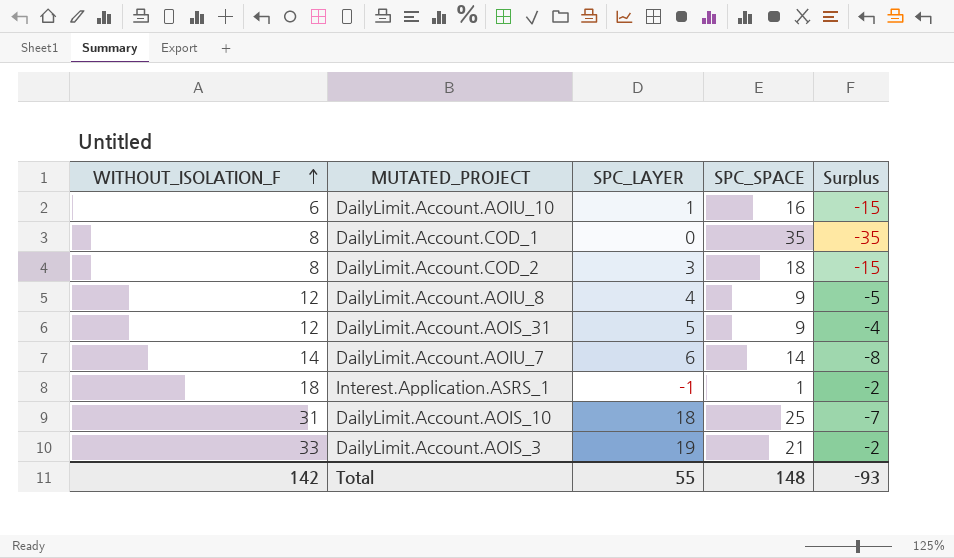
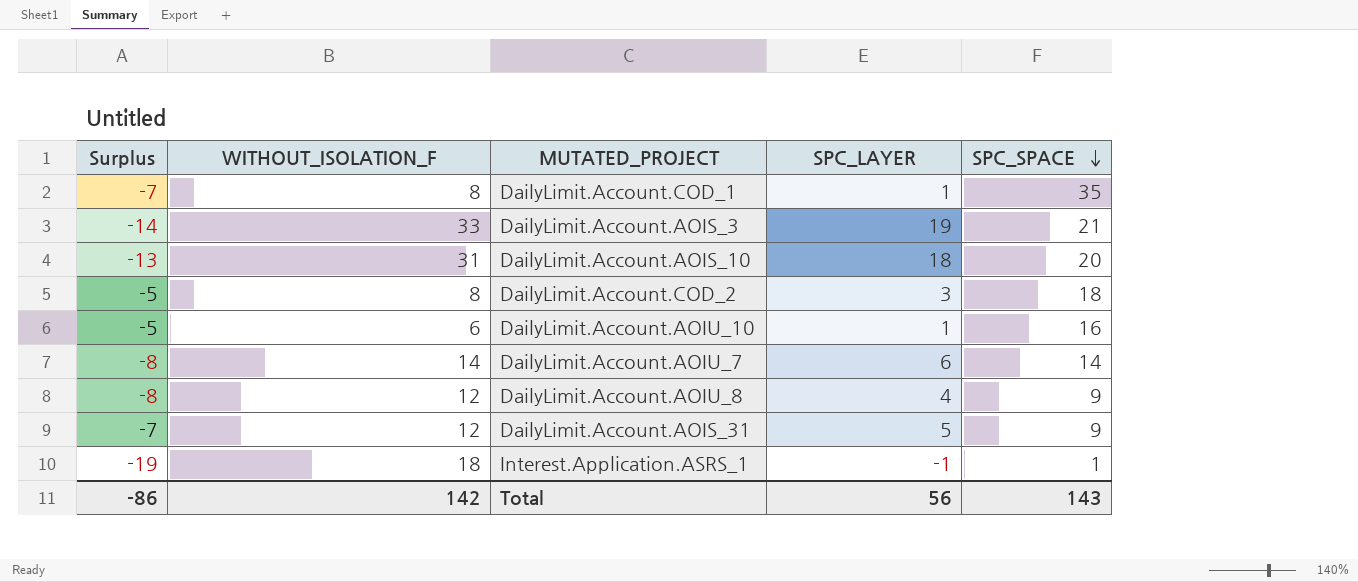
row order: WITHOUT_ISOLATION_F ascending -> SPC_SPACE descending
column Surplus | formula: [SPC_LAYER] - [SPC_SPACE] -> [SPC_LAYER] - [WITHOUT_ISOLATION_F]
column Surplus | position: 5 -> 1
DailyLimit.Account.COD_1 | SPC_LAYER: 0 -> 1
DailyLimit.Account.AOIS_10 | SPC_SPACE: 25 -> 20
Total | Surplus: -93 -> -86
Total | SPC_LAYER: 55 -> 56
Total | SPC_SPACE: 148 -> 143

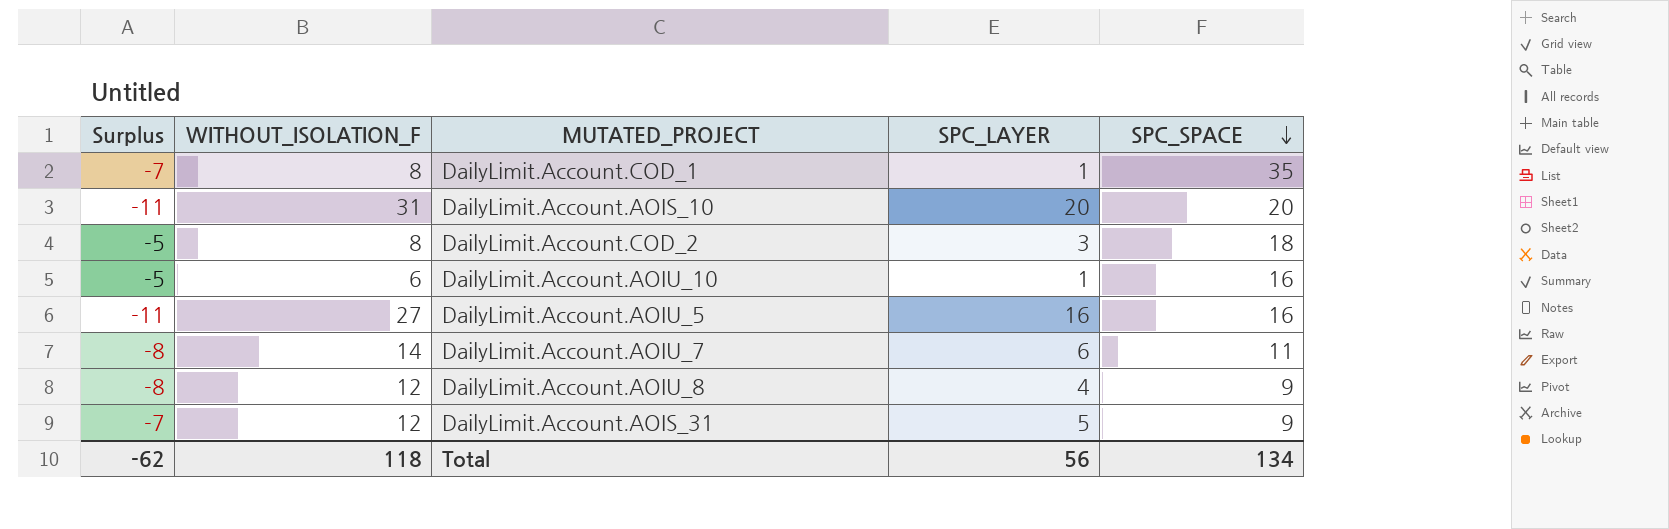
row DailyLimit.Account.AOIS_3: -14 | 33 | 19 | 21 -> none
row Interest.Application.ASRS_1: -19 | 18 | -1 | 1 -> none
DailyLimit.Account.AOIS_10 | Surplus: -13 -> -11
DailyLimit.Account.AOIS_10 | SPC_LAYER: 18 -> 20
row DailyLimit.Account.AOIU_5: none -> -11 | 27 | 16 | 16
DailyLimit.Account.AOIU_7 | SPC_SPACE: 14 -> 11
Total | Surplus: -86 -> -62
Total | WITHOUT_ISOLATION_F: 142 -> 118
Total | SPC_SPACE: 143 -> 134

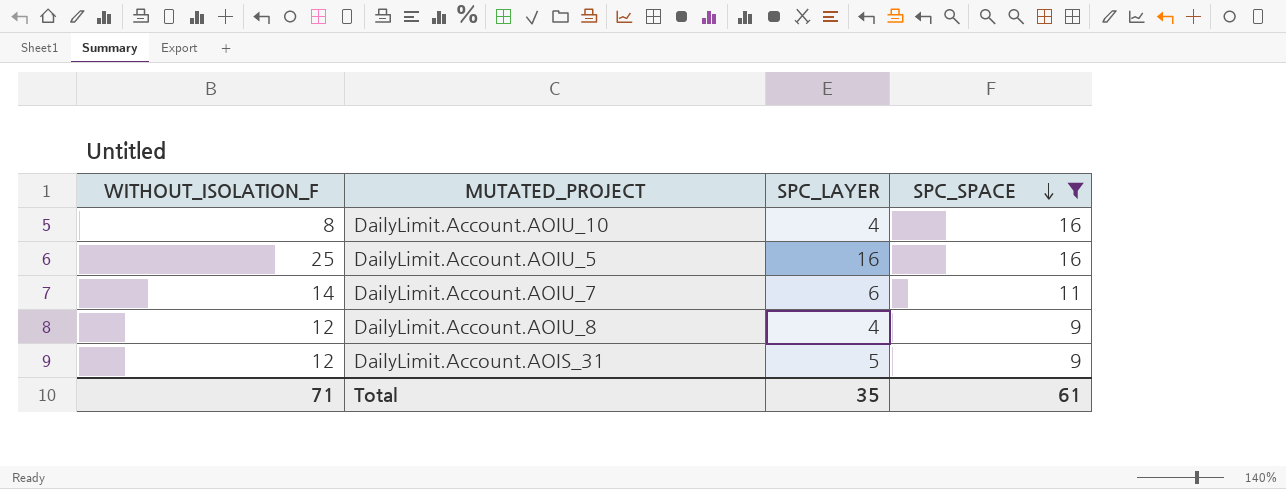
filter: none -> SPC_SPACE <= 16
column Surplus | formula: [SPC_LAYER] - [WITHOUT_ISOLATION_F] -> none
DailyLimit.Account.AOIU_10 | WITHOUT_ISOLATION_F: 6 -> 8
DailyLimit.Account.AOIU_10 | SPC_LAYER: 1 -> 4
DailyLimit.Account.AOIU_5 | WITHOUT_ISOLATION_F: 27 -> 25
Total | WITHOUT_ISOLATION_F: 118 -> 71
Total | SPC_LAYER: 56 -> 35
Total | SPC_SPACE: 134 -> 61

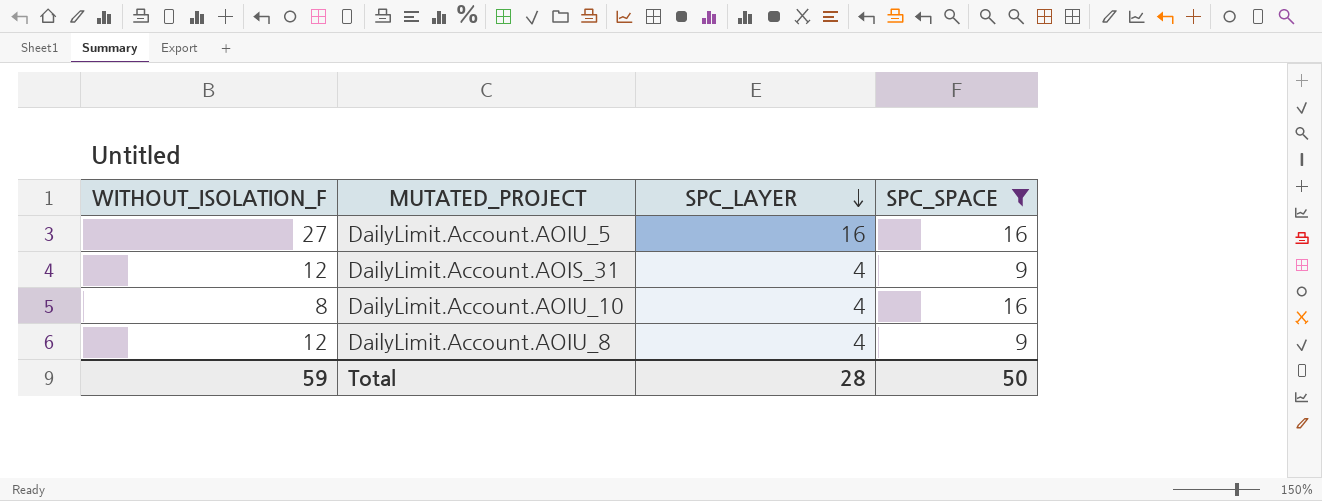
row order: SPC_SPACE descending -> SPC_LAYER descending
row DailyLimit.Account.AOIU_7: 14 | 6 | 11 -> none
DailyLimit.Account.AOIU_5 | WITHOUT_ISOLATION_F: 25 -> 27
DailyLimit.Account.AOIS_31 | SPC_LAYER: 5 -> 4
Total | WITHOUT_ISOLATION_F: 71 -> 59
Total | SPC_LAYER: 35 -> 28
Total | SPC_SPACE: 61 -> 50

